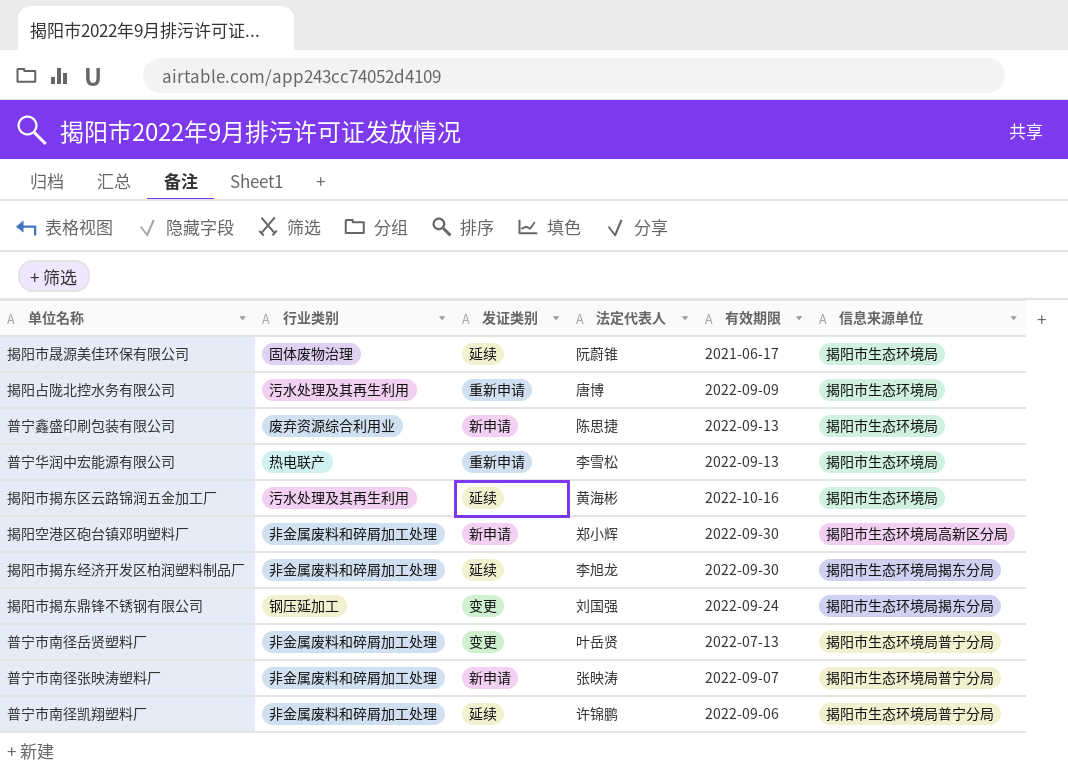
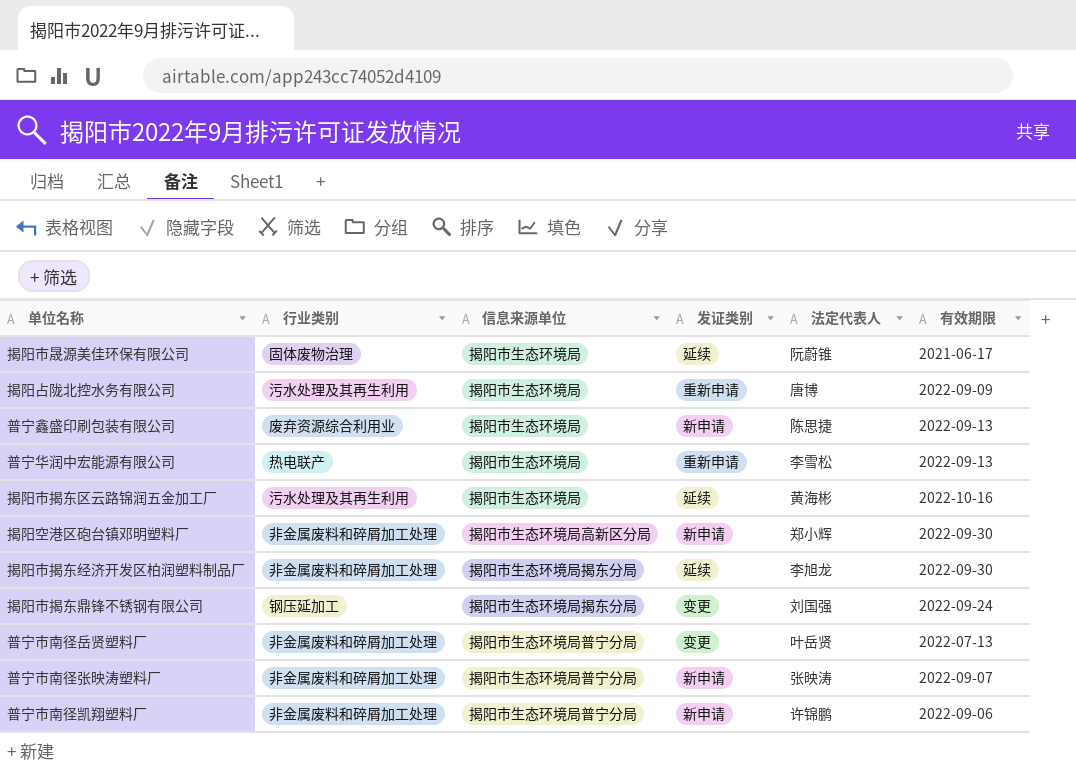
column 信息来源单位 | position: 6 -> 3
普宁市南径凯翔塑料厂 | 发证类别: 延续 -> 新申请

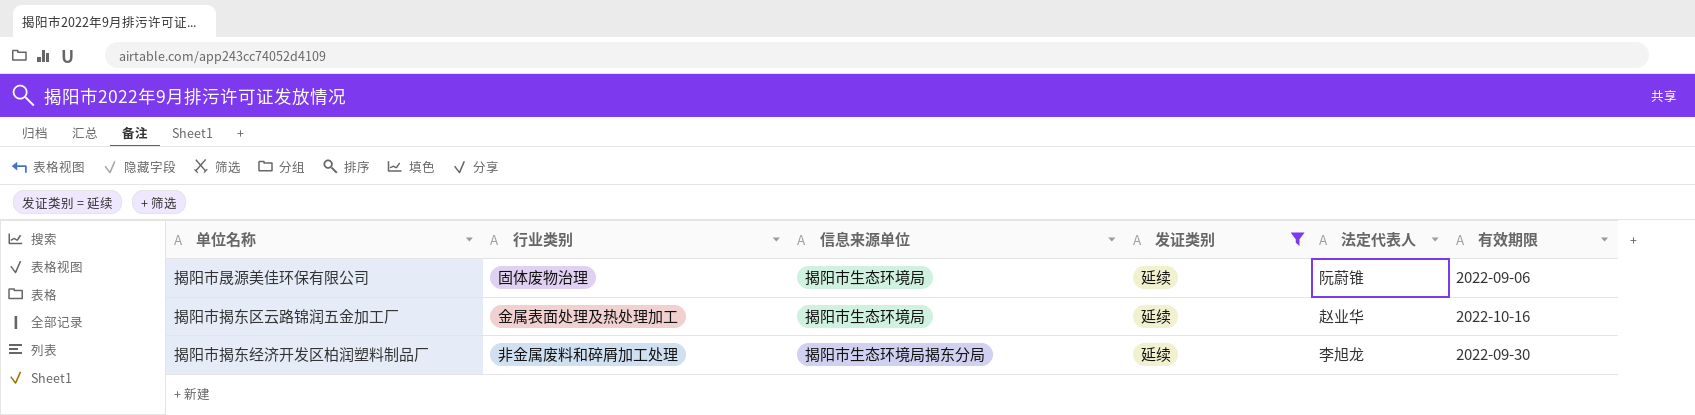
filter: none -> 发证类别 = 延续
揭阳市晟源美佳环保有限公司 | 有效期限: 2021-06-17 -> 2022-09-06
揭阳市揭东区云路锦润五金加工厂 | 行业类别: 污水处理及其再生利用 -> 金属表面处理及热处理加工
揭阳市揭东区云路锦润五金加工厂 | 法定代表人: 黄海彬 -> 赵业华

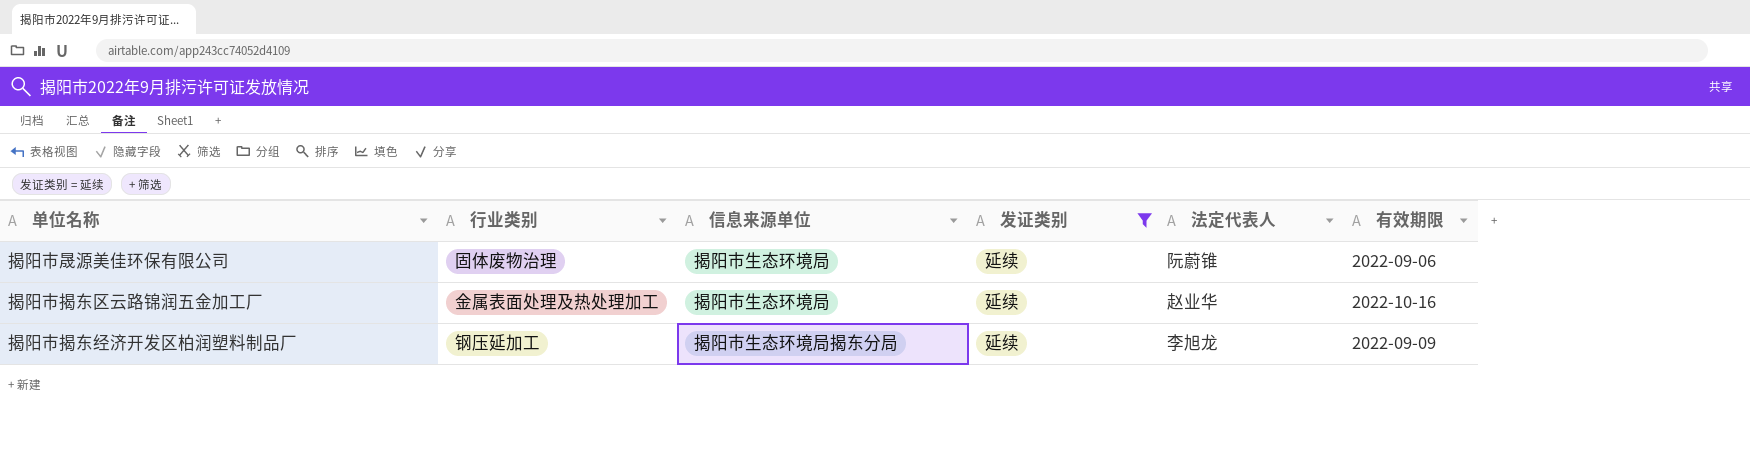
揭阳市揭东经济开发区柏润塑料制品厂 | 行业类别: 非金属废料和碎屑加工处理 -> 钢压延加工
揭阳市揭东经济开发区柏润塑料制品厂 | 有效期限: 2022-09-30 -> 2022-09-09

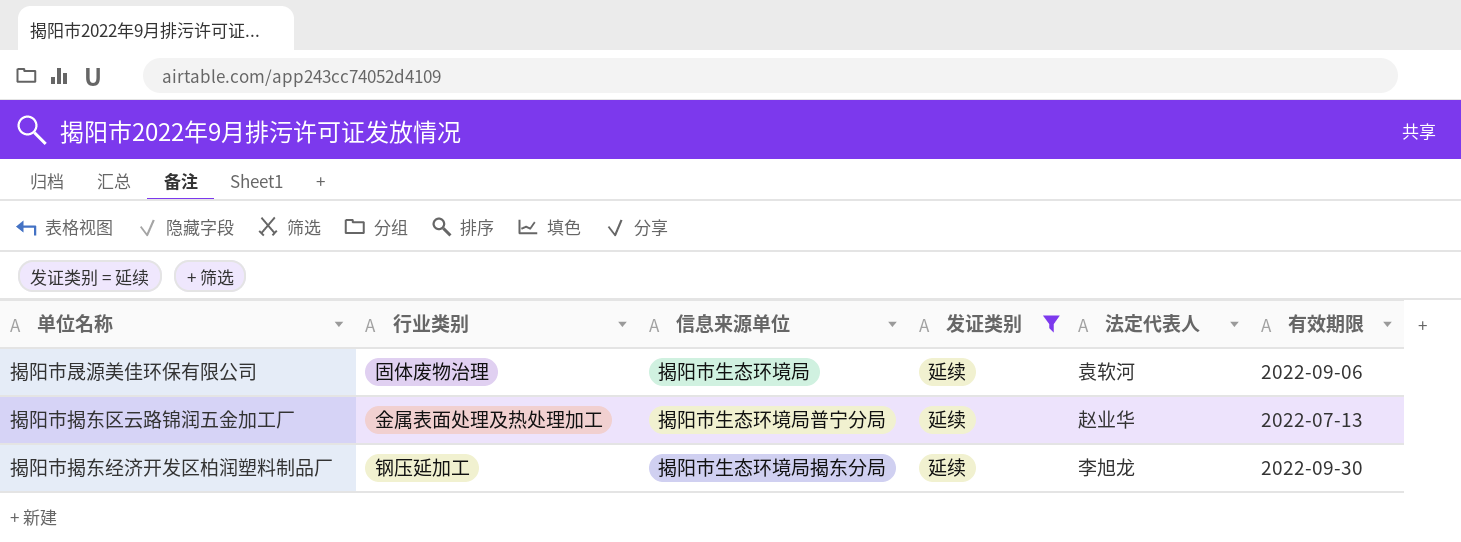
揭阳市晟源美佳环保有限公司 | 法定代表人: 阮蔚锥 -> 袁软河
揭阳市揭东区云路锦润五金加工厂 | 信息来源单位: 揭阳市生态环境局 -> 揭阳市生态环境局普宁分局
揭阳市揭东区云路锦润五金加工厂 | 有效期限: 2022-10-16 -> 2022-07-13
揭阳市揭东经济开发区柏润塑料制品厂 | 有效期限: 2022-09-09 -> 2022-09-30

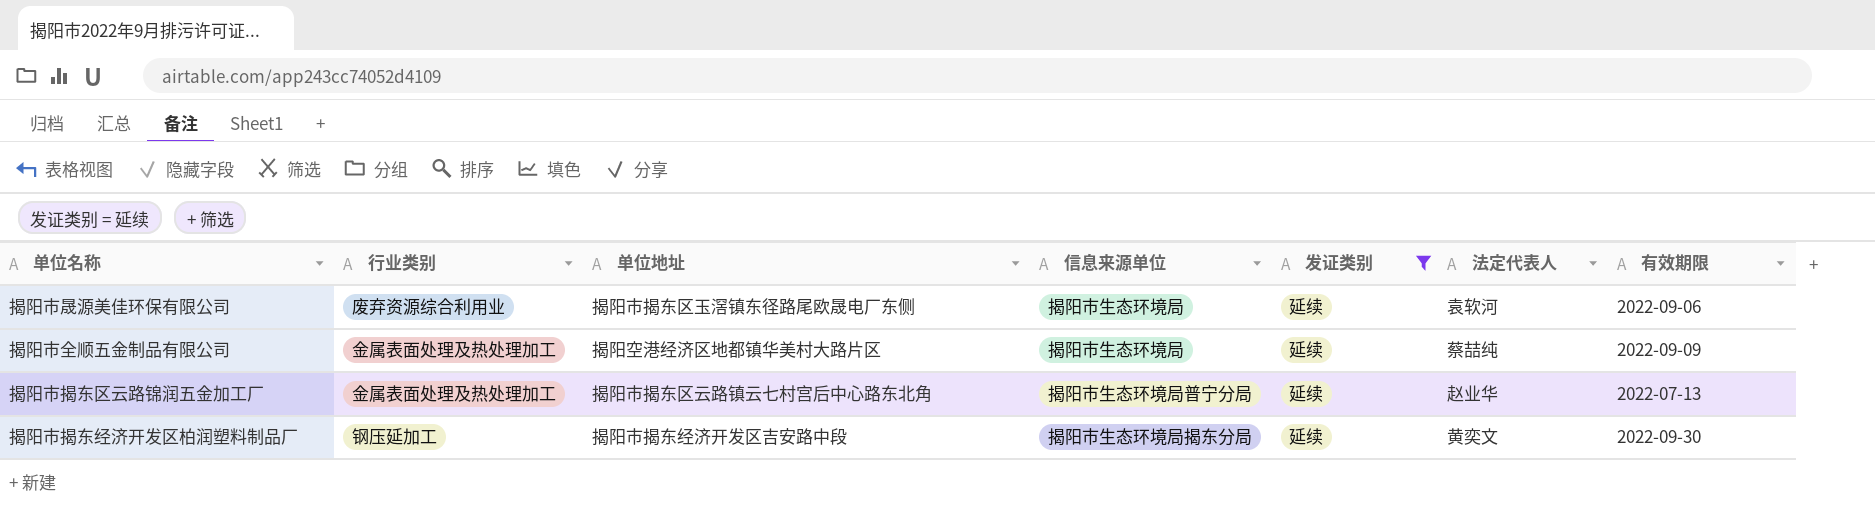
column 单位地址 | position: none -> 3
揭阳市晟源美佳环保有限公司 | 行业类别: 固体废物治理 -> 废弃资源综合利用业
row 揭阳市全顺五金制品有限公司: none -> 金属表面处理及热处理加工 | 揭阳空港经济区地都镇华美村大路片区 | 揭阳市生态环境局 | 延续 | 蔡喆纯 | 2022-09-09
揭阳市揭东经济开发区柏润塑料制品厂 | 法定代表人: 李旭龙 -> 黄奕文

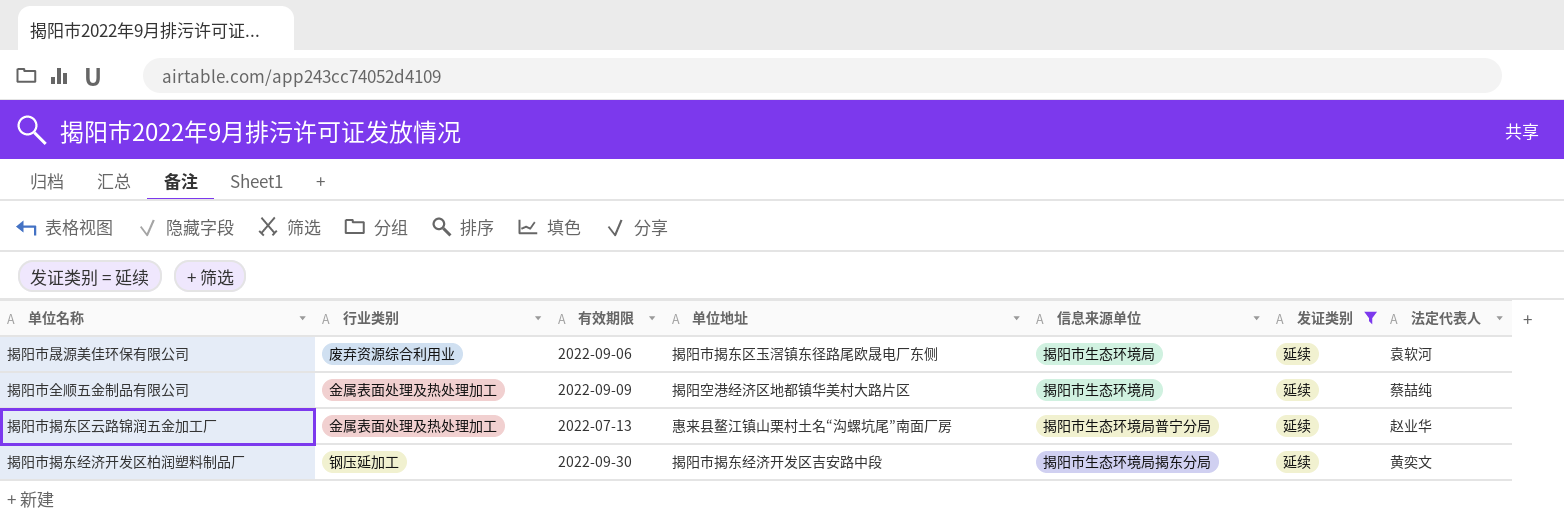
column 有效期限 | position: 7 -> 3
揭阳市揭东区云路锦润五金加工厂 | 单位地址: 揭阳市揭东区云路镇云七村宫后中心路东北角 -> 惠来县鳌江镇山栗村土名“沟螺坑尾”南面厂房

